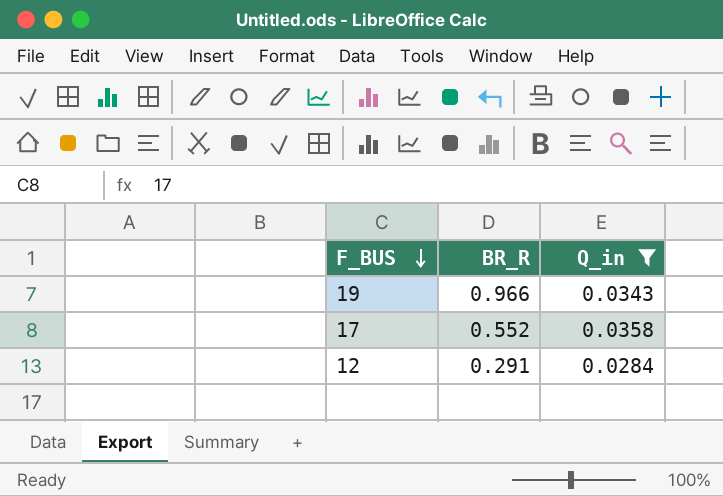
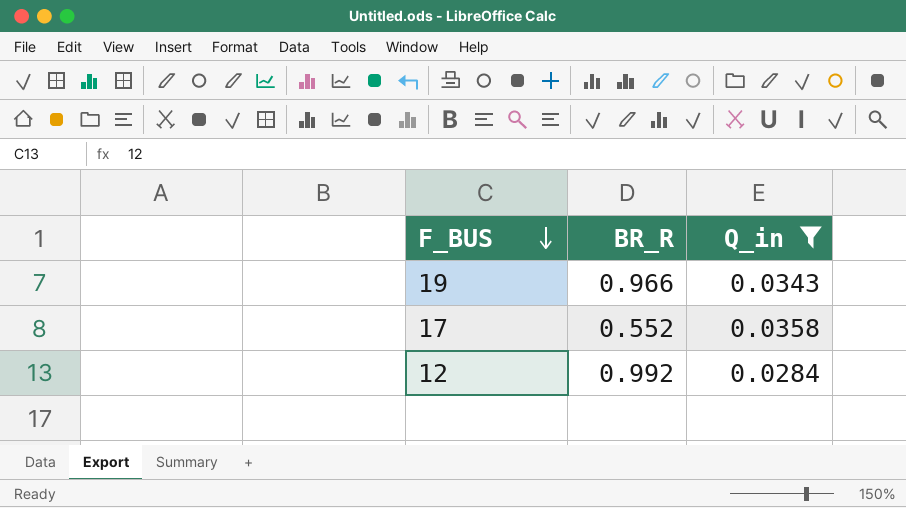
12 | BR_R: 0.291 -> 0.992

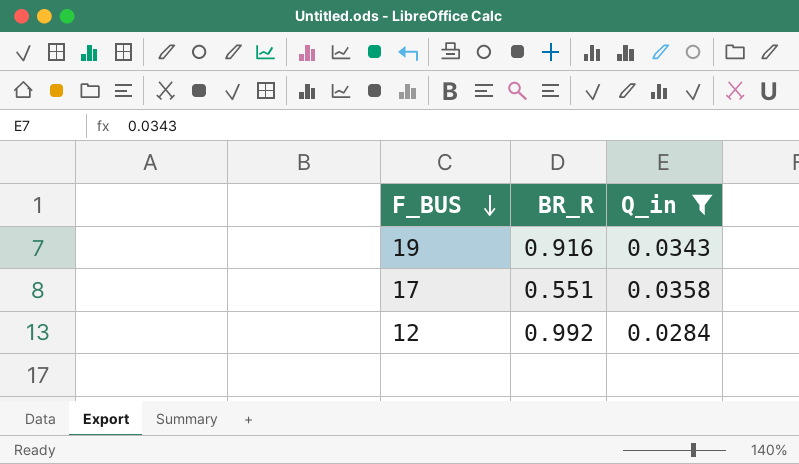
19 | BR_R: 0.966 -> 0.916
17 | BR_R: 0.552 -> 0.551

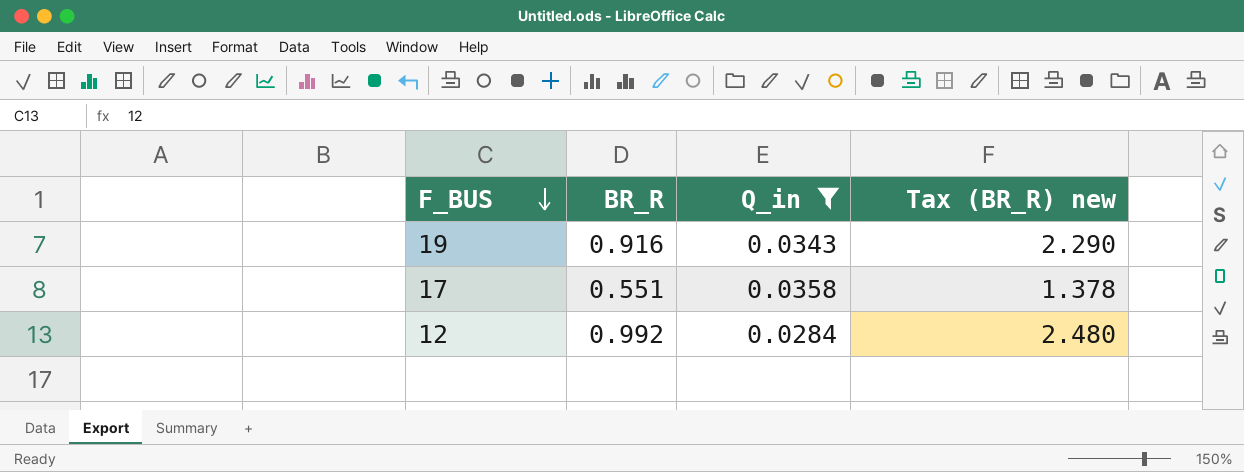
column Tax (BR_R) new | formula: none -> [BR_R] * 2.5

